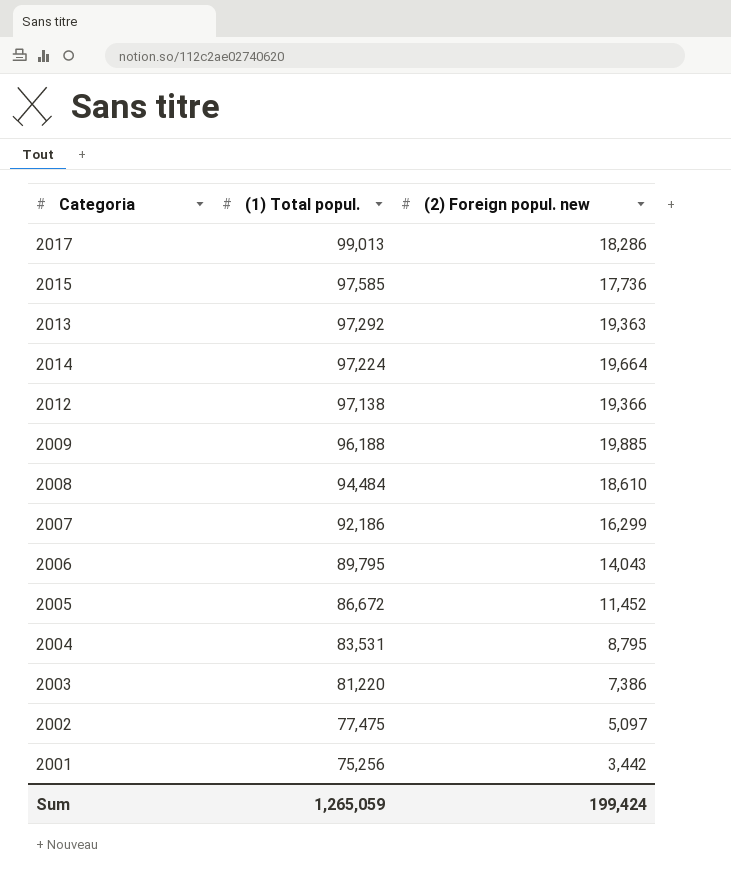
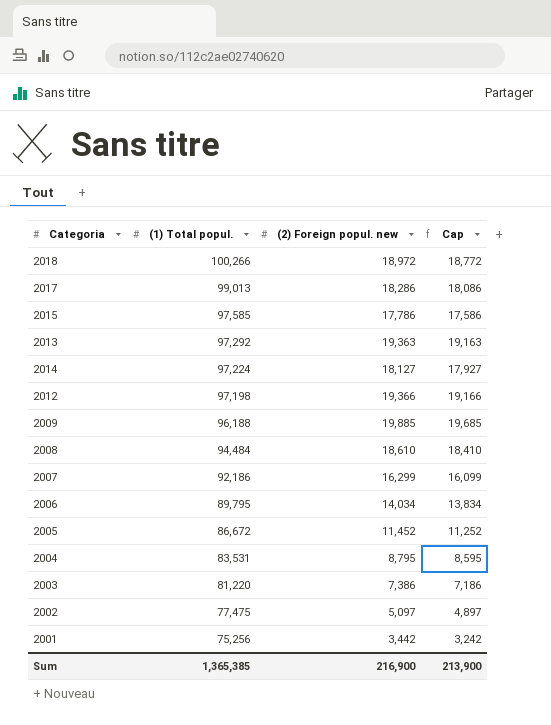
column Cap | formula: none -> [(2) Foreign popul. new] - 200
row 2018: none -> 100,266 | 18,972 | 18,772
2015 | (2) Foreign popul. new: 17,736 -> 17,786
2014 | (2) Foreign popul. new: 19,664 -> 18,127
2012 | (1) Total popul.: 97,138 -> 97,198
2006 | (2) Foreign popul. new: 14,043 -> 14,034
Sum | (1) Total popul.: 1,265,059 -> 1,365,385
Sum | (2) Foreign popul. new: 199,424 -> 216,900

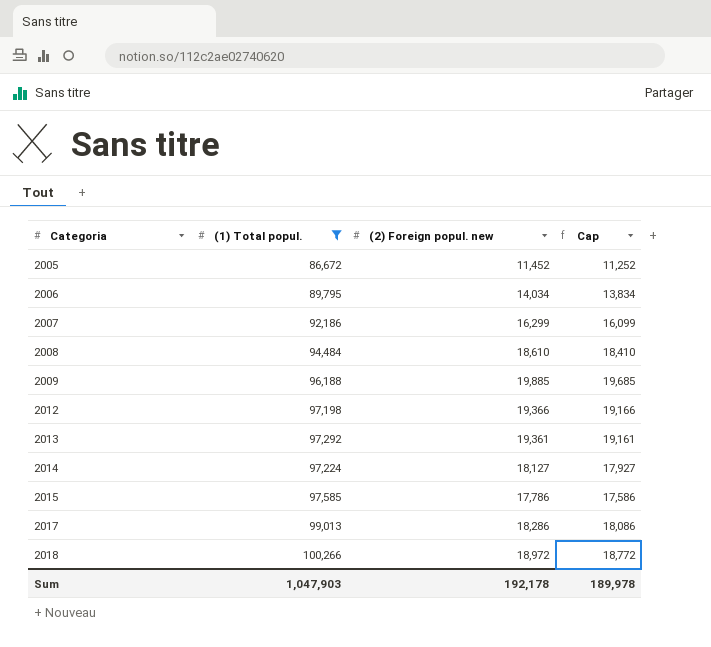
filter: none -> (1) Total popul. >= 86,672
row order: (1) Total popul. descending -> Categoria ascending
2013 | (2) Foreign popul. new: 19,363 -> 19,361
2013 | Cap: 19,163 -> 19,161
Sum | (1) Total popul.: 1,365,385 -> 1,047,903
Sum | (2) Foreign popul. new: 216,900 -> 192,178
Sum | Cap: 213,900 -> 189,978

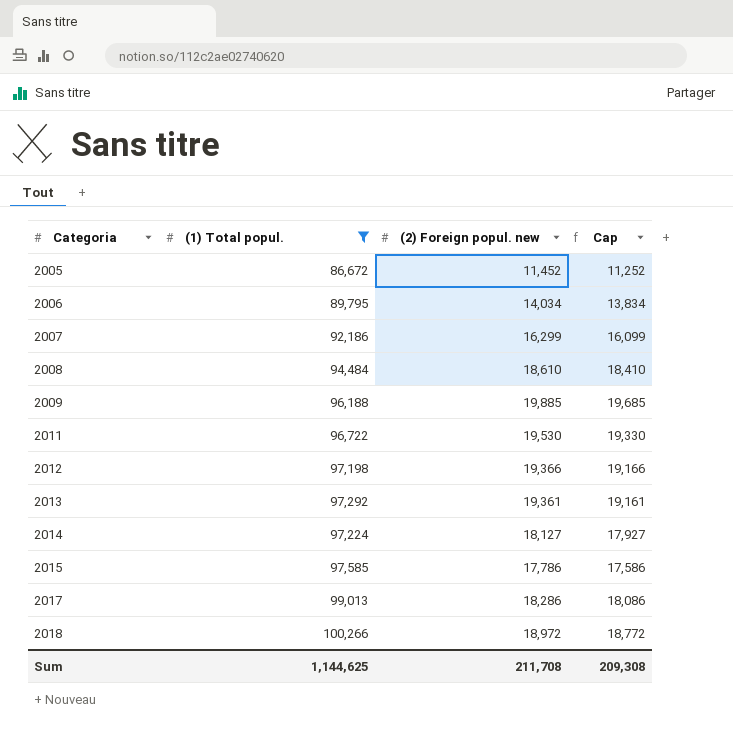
row 2011: none -> 96,722 | 19,530 | 19,330
Sum | (1) Total popul.: 1,047,903 -> 1,144,625
Sum | (2) Foreign popul. new: 192,178 -> 211,708
Sum | Cap: 189,978 -> 209,308

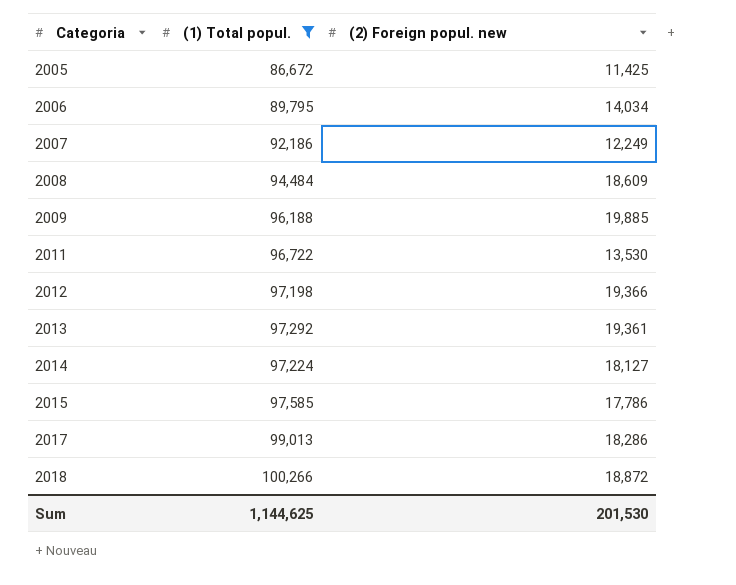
column Cap | formula: [(2) Foreign popul. new] - 200 -> none
2005 | (2) Foreign popul. new: 11,452 -> 11,425
2007 | (2) Foreign popul. new: 16,299 -> 12,249
2008 | (2) Foreign popul. new: 18,610 -> 18,609
2011 | (2) Foreign popul. new: 19,530 -> 13,530
2018 | (2) Foreign popul. new: 18,972 -> 18,872
Sum | (2) Foreign popul. new: 211,708 -> 201,530

